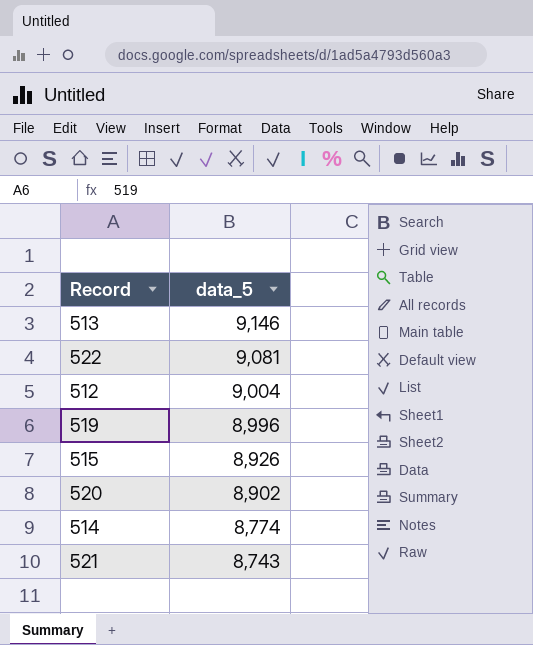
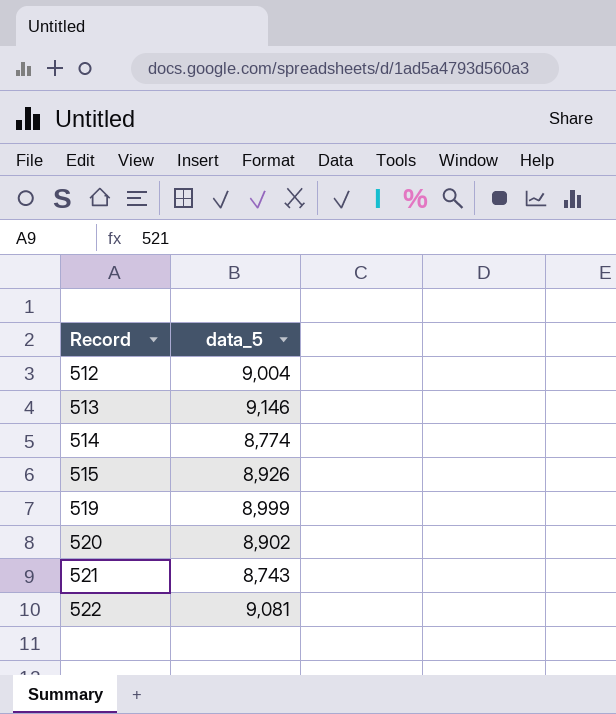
row order: data_5 descending -> Record ascending
519 | data_5: 8,996 -> 8,999

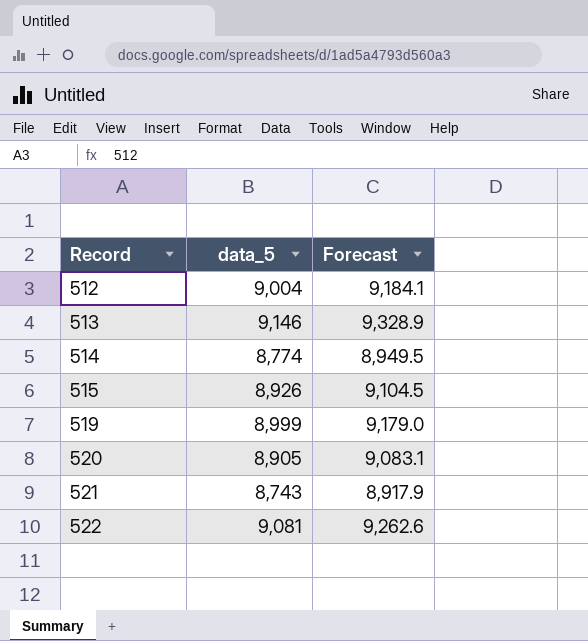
column Forecast | formula: none -> [data_5] * 1.02
520 | data_5: 8,902 -> 8,905

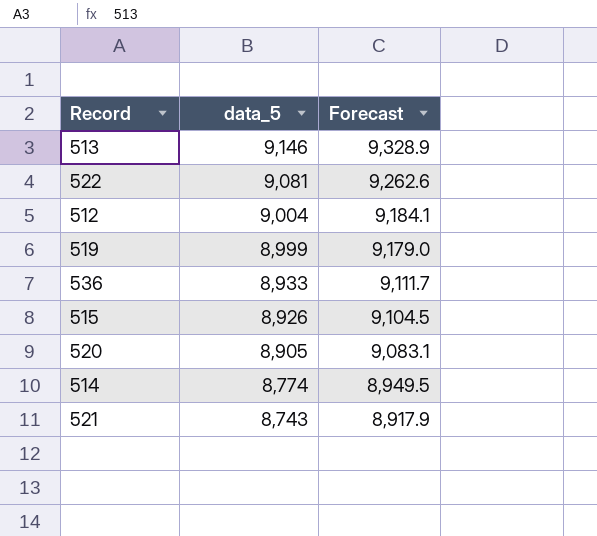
row order: Record ascending -> data_5 descending
row 536: none -> 8,933 | 9,111.7

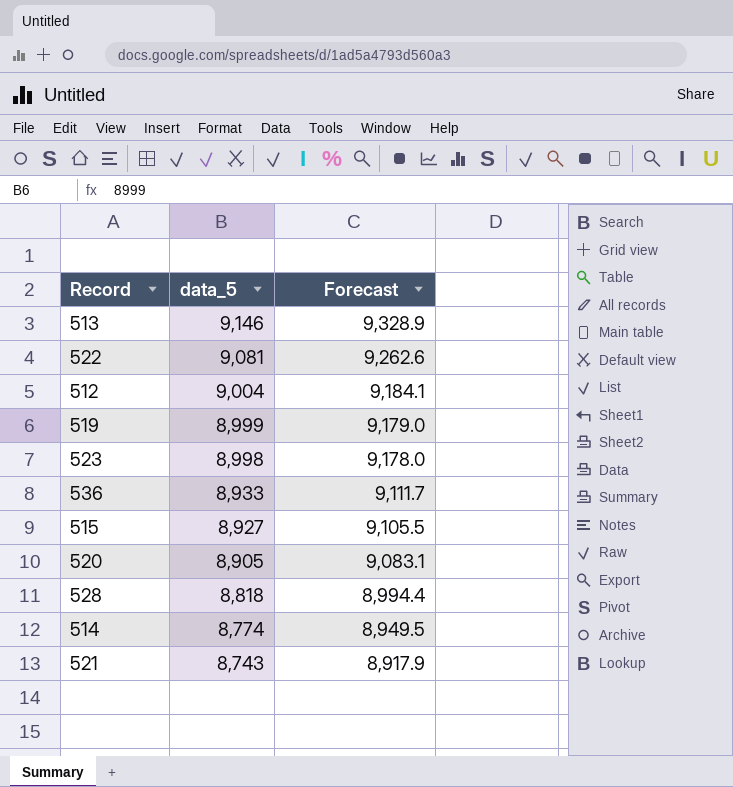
row 523: none -> 8,998 | 9,178.0
515 | data_5: 8,926 -> 8,927
515 | Forecast: 9,104.5 -> 9,105.5
row 528: none -> 8,818 | 8,994.4

